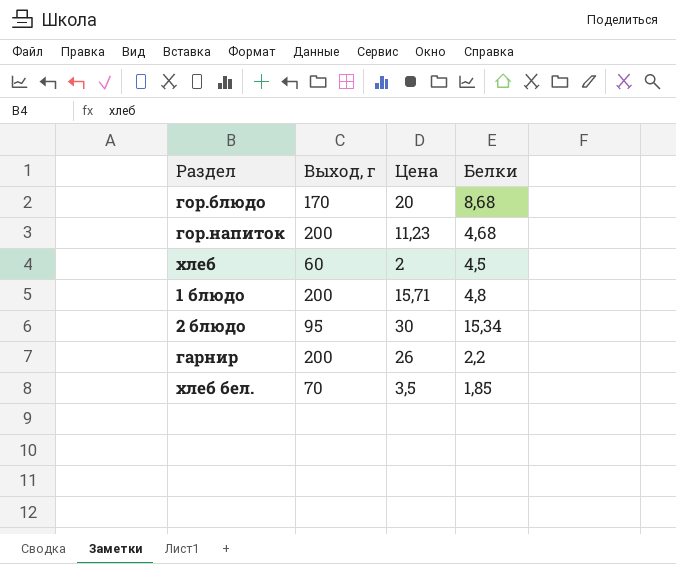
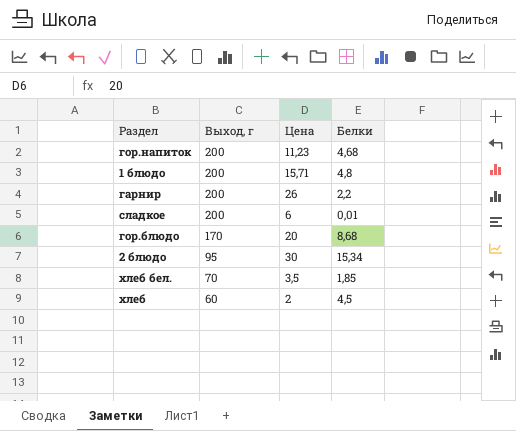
row order: none -> Выход, г descending
row сладкое: none -> 200 | 6 | 0,01

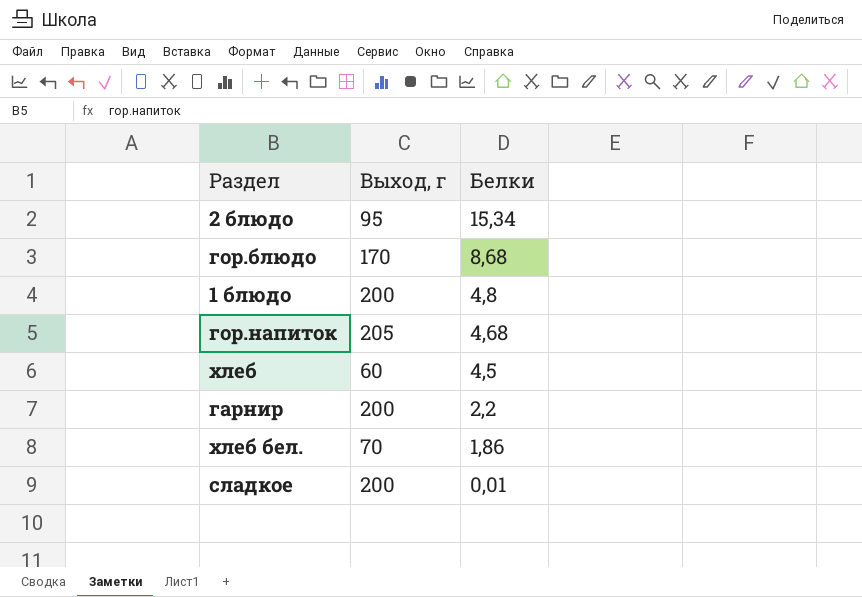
row order: Выход, г descending -> Белки descending
column Цена | position: 3 -> none
гор.напиток | Выход, г: 200 -> 205
хлеб бел. | Белки: 1,85 -> 1,86

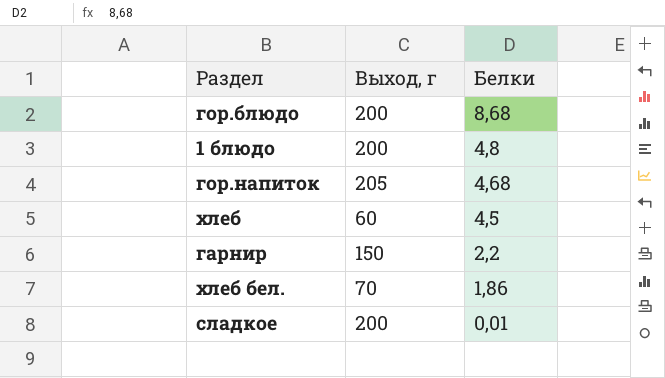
row 2 блюдо: 95 | 15,34 -> none
гор.блюдо | Выход, г: 170 -> 200
гарнир | Выход, г: 200 -> 150

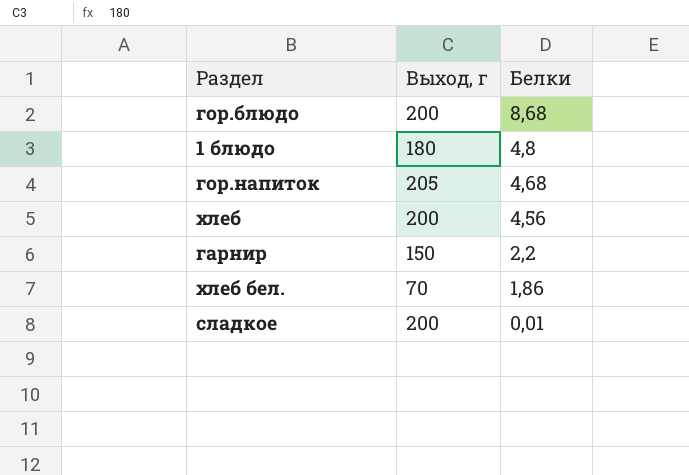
1 блюдо | Выход, г: 200 -> 180
хлеб | Выход, г: 60 -> 200
хлеб | Белки: 4,5 -> 4,56

